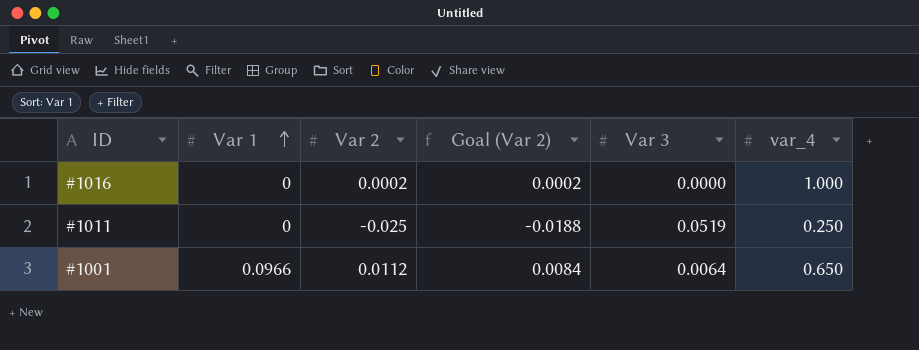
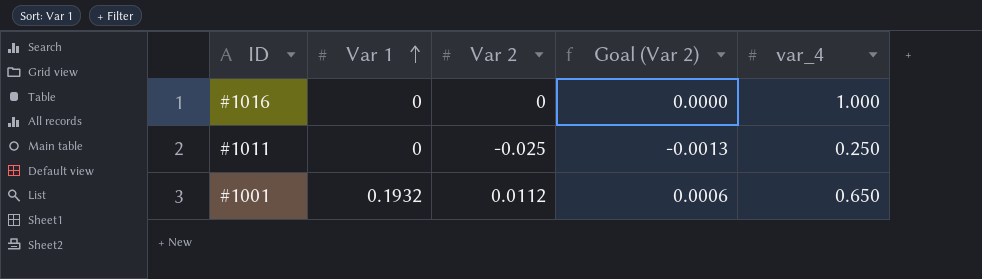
column Var 3 | position: 5 -> none
column Goal (Var 2) | formula: [Var 2] * 0.75 -> [Var 2] * 0.05
#1016 | Var 2: 0.0002 -> 0
#1001 | Var 1: 0.0966 -> 0.1932

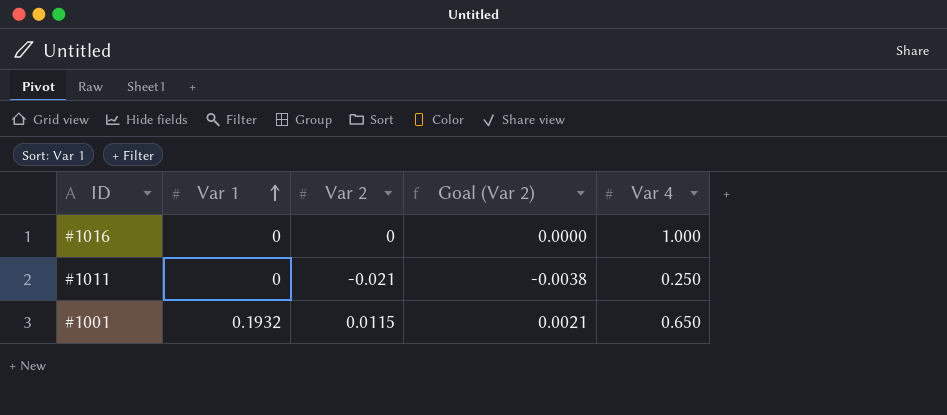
column Goal (Var 2) | formula: [Var 2] * 0.05 -> [Var 2] * 0.18
column name: var_4 -> Var 4
#1011 | Var 2: -0.025 -> -0.021
#1001 | Var 2: 0.0112 -> 0.0115

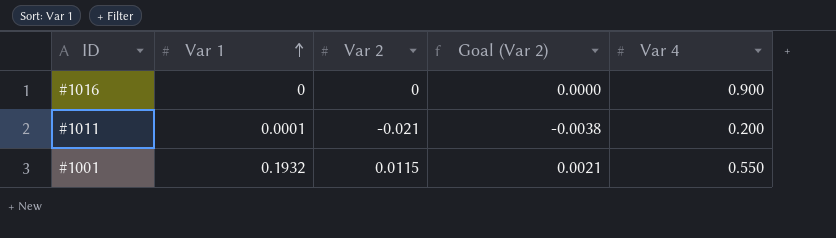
#1016 | Var 4: 1.000 -> 0.900
#1011 | Var 1: 0 -> 0.0001
#1011 | Var 4: 0.250 -> 0.200
#1001 | Var 4: 0.650 -> 0.550

